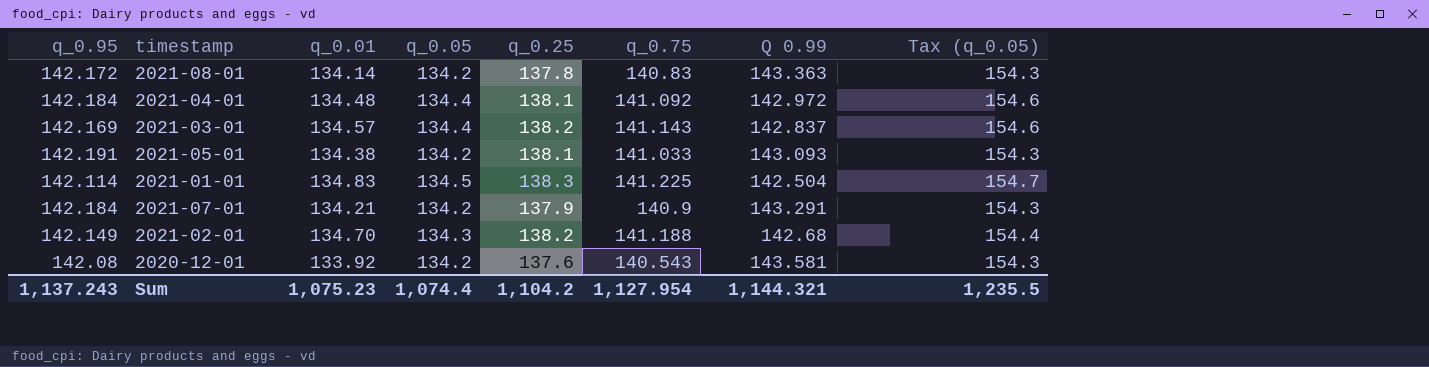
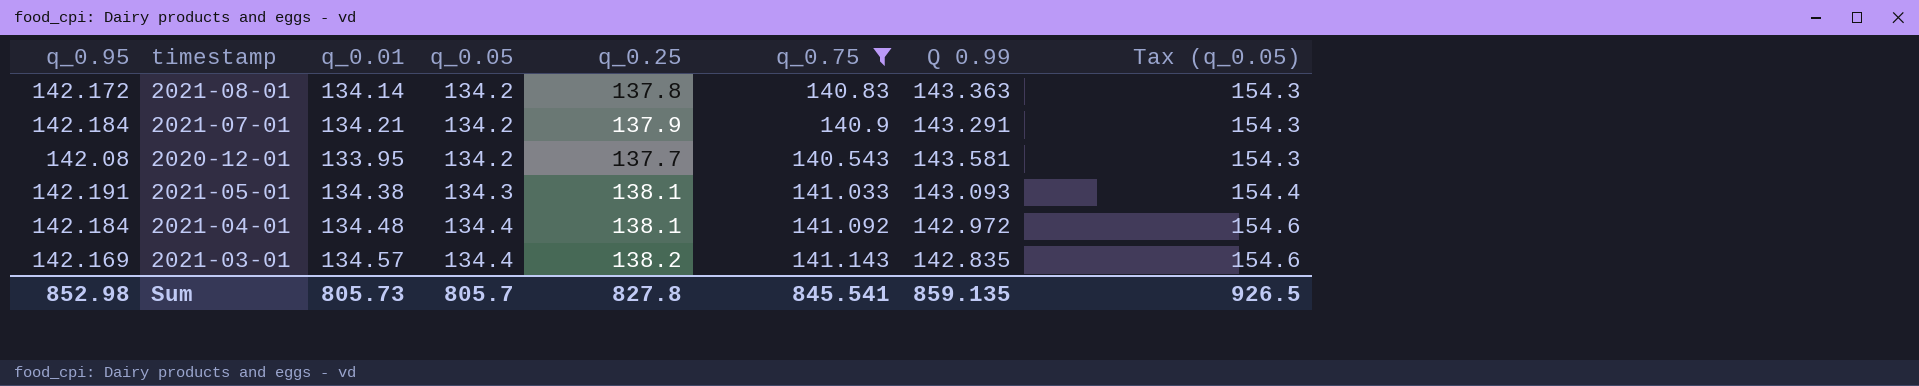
filter: none -> q_0.75 <= 141.143
row order: none -> q_0.05 ascending
2020-12-01 | q_0.01: 133.92 -> 133.95
2020-12-01 | q_0.25: 137.6 -> 137.7
2021-05-01 | q_0.05: 134.2 -> 134.3
2021-05-01 | Tax (q_0.05): 154.3 -> 154.4
2021-03-01 | Q 0.99: 142.837 -> 142.835
Sum | q_0.95: 1,137.243 -> 852.98
Sum | q_0.01: 1,075.23 -> 805.73
Sum | q_0.05: 1,074.4 -> 805.7
Sum | q_0.25: 1,104.2 -> 827.8
Sum | q_0.75: 1,127.954 -> 845.541
Sum | Q 0.99: 1,144.321 -> 859.135
Sum | Tax (q_0.05): 1,235.5 -> 926.5

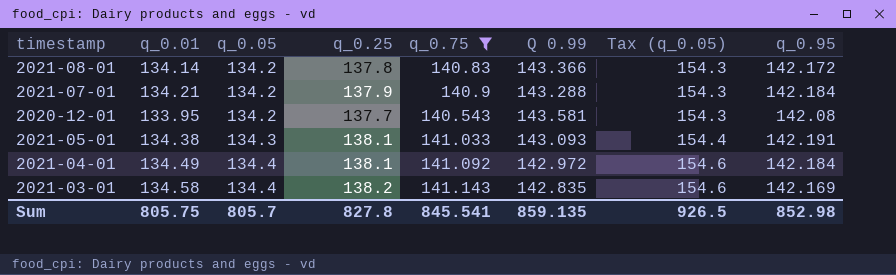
column q_0.95 | position: 1 -> 8
2021-08-01 | Q 0.99: 143.363 -> 143.366
2021-07-01 | Q 0.99: 143.291 -> 143.288
2021-04-01 | q_0.01: 134.48 -> 134.49
2021-03-01 | q_0.01: 134.57 -> 134.58
Sum | q_0.01: 805.73 -> 805.75

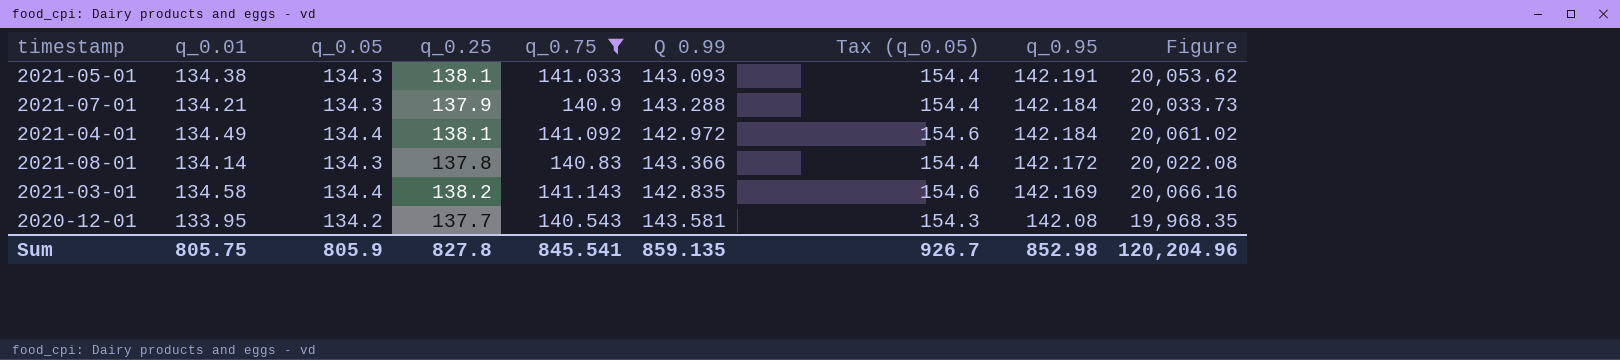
row order: q_0.05 ascending -> q_0.95 descending
column Figure | formula: none -> [q_0.75] * [q_0.95]
2021-07-01 | q_0.05: 134.2 -> 134.3
2021-07-01 | Tax (q_0.05): 154.3 -> 154.4
2021-08-01 | q_0.05: 134.2 -> 134.3
2021-08-01 | Tax (q_0.05): 154.3 -> 154.4
Sum | q_0.05: 805.7 -> 805.9
Sum | Tax (q_0.05): 926.5 -> 926.7

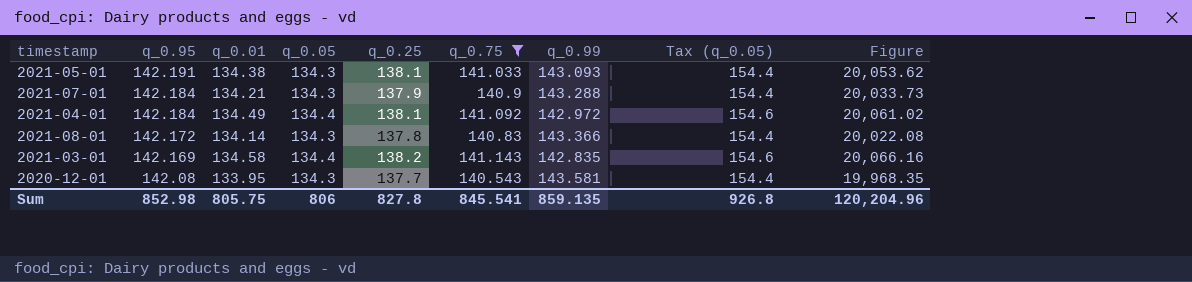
column q_0.95 | position: 8 -> 2
column name: Q 0.99 -> q_0.99
2020-12-01 | q_0.05: 134.2 -> 134.3
2020-12-01 | Tax (q_0.05): 154.3 -> 154.4
Sum | q_0.05: 805.9 -> 806
Sum | Tax (q_0.05): 926.7 -> 926.8

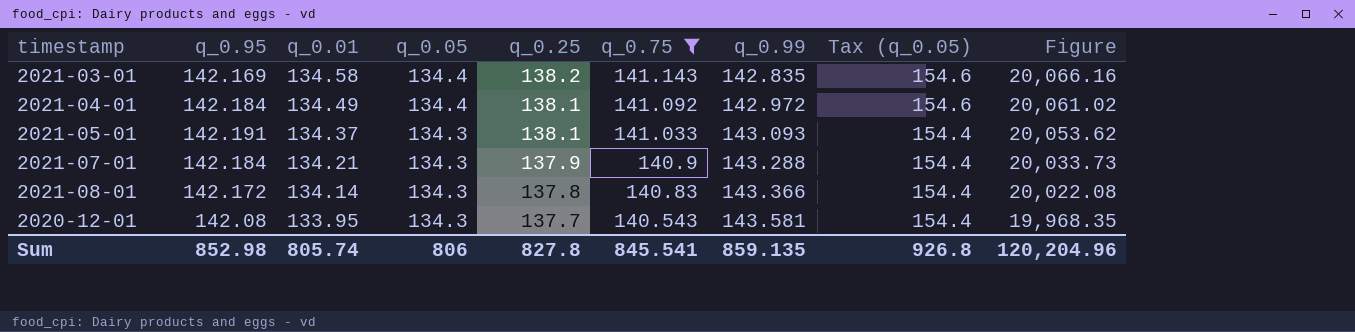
row order: q_0.95 descending -> q_0.01 descending
2021-05-01 | q_0.01: 134.38 -> 134.37
Sum | q_0.01: 805.75 -> 805.74

